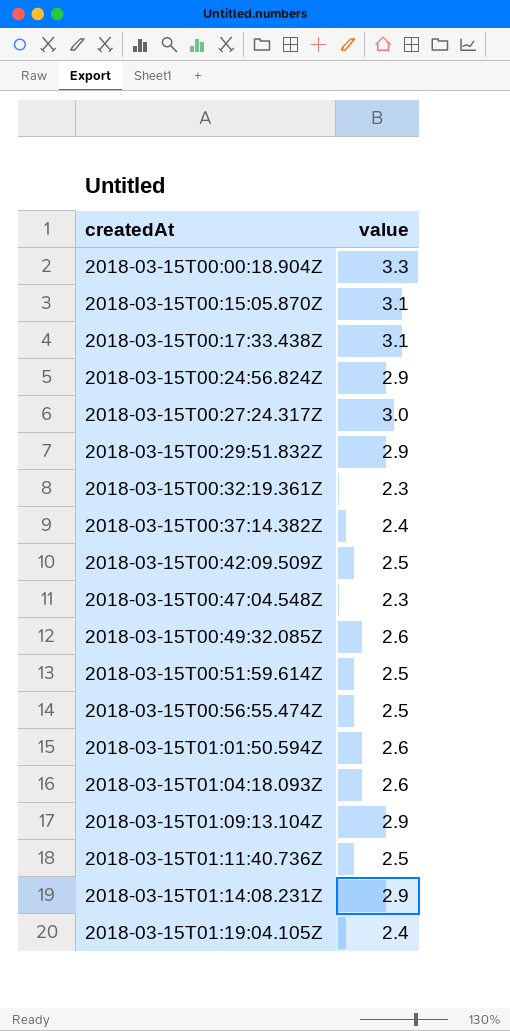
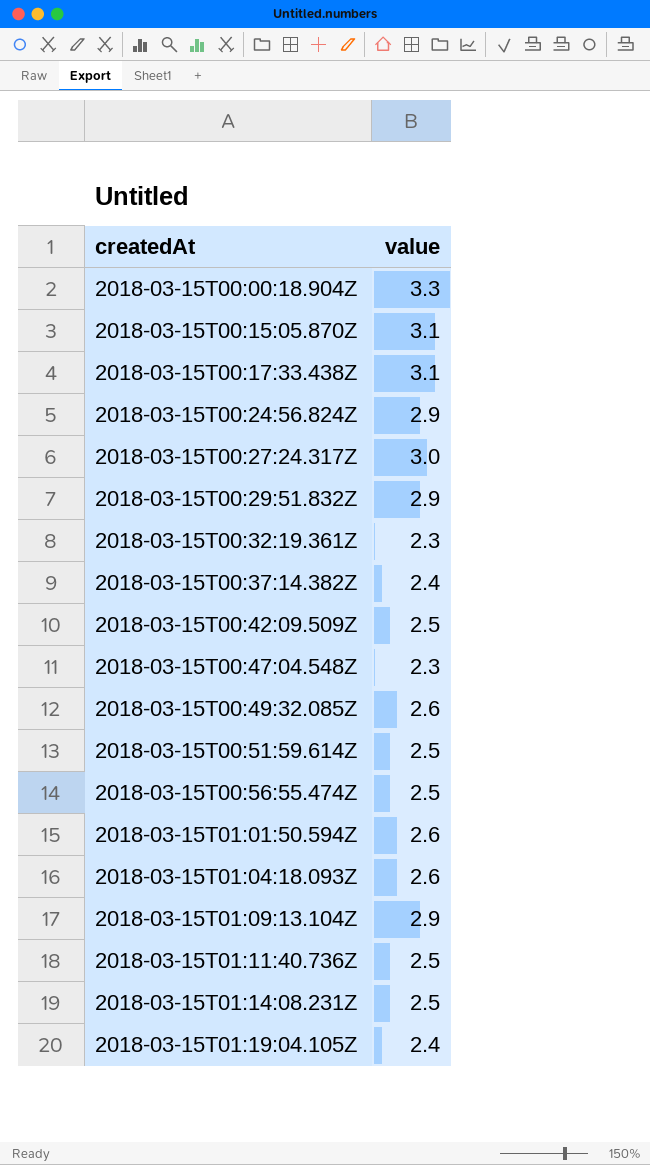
2018-03-15T01:14:08.231Z | value: 2.9 -> 2.5

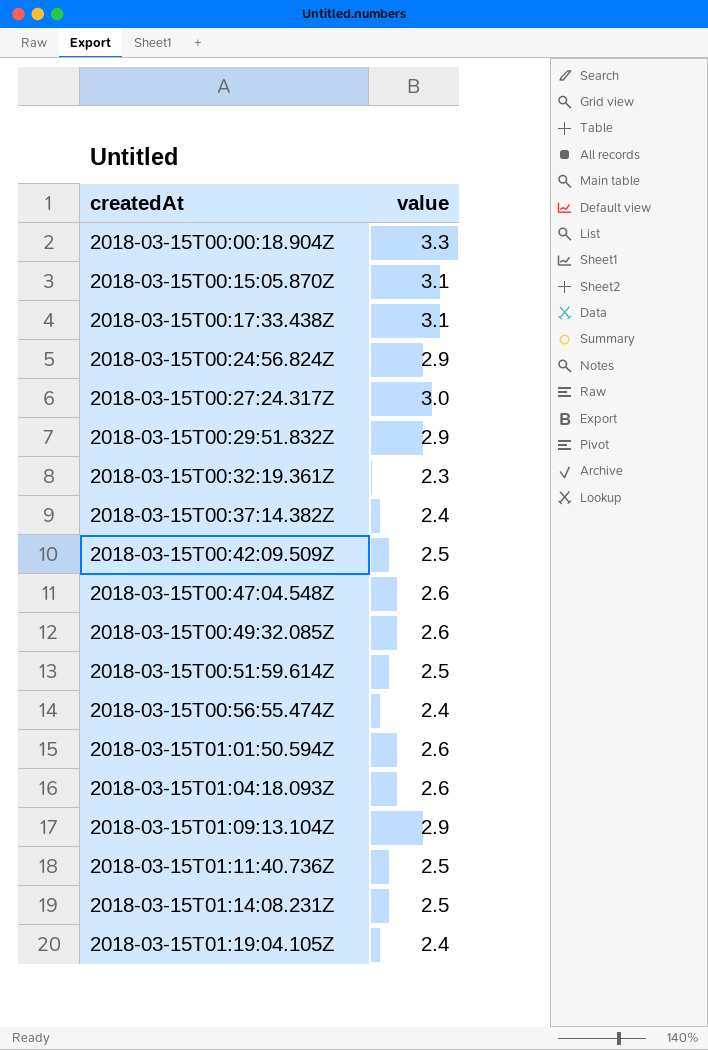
2018-03-15T00:47:04.548Z | value: 2.3 -> 2.6
2018-03-15T00:56:55.474Z | value: 2.5 -> 2.4

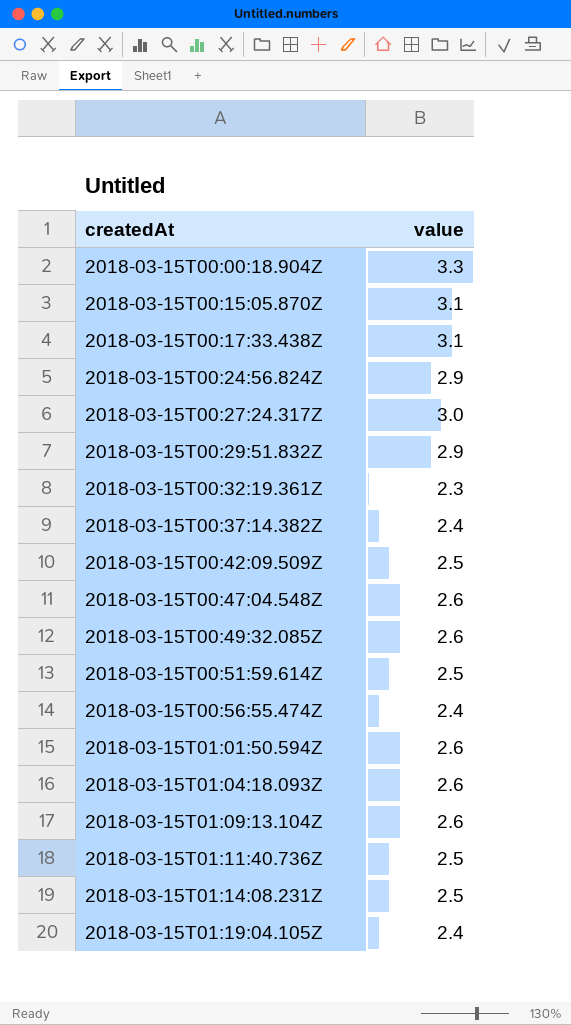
2018-03-15T01:09:13.104Z | value: 2.9 -> 2.6

